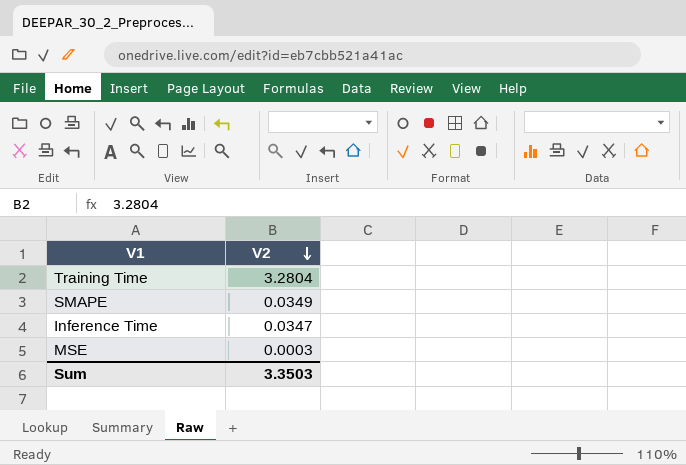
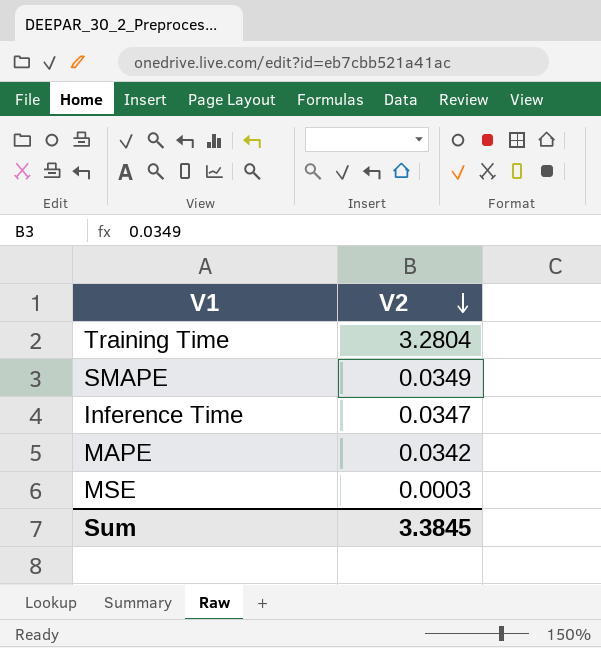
row MAPE: none -> 0.0342
Sum | V2: 3.3503 -> 3.3845

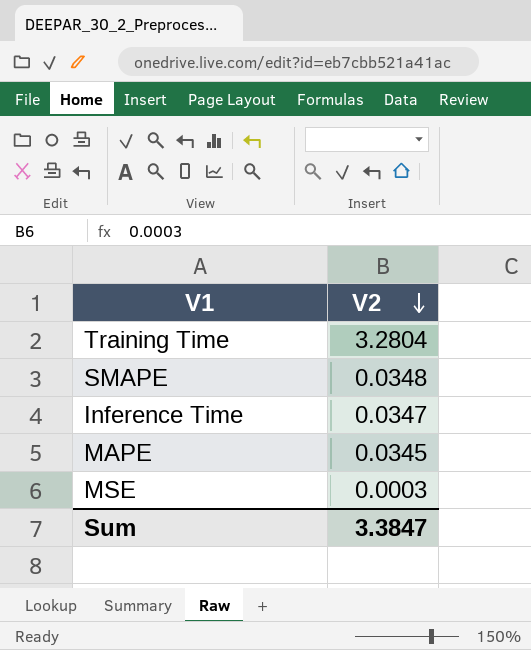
SMAPE | V2: 0.0349 -> 0.0348
MAPE | V2: 0.0342 -> 0.0345
Sum | V2: 3.3845 -> 3.3847

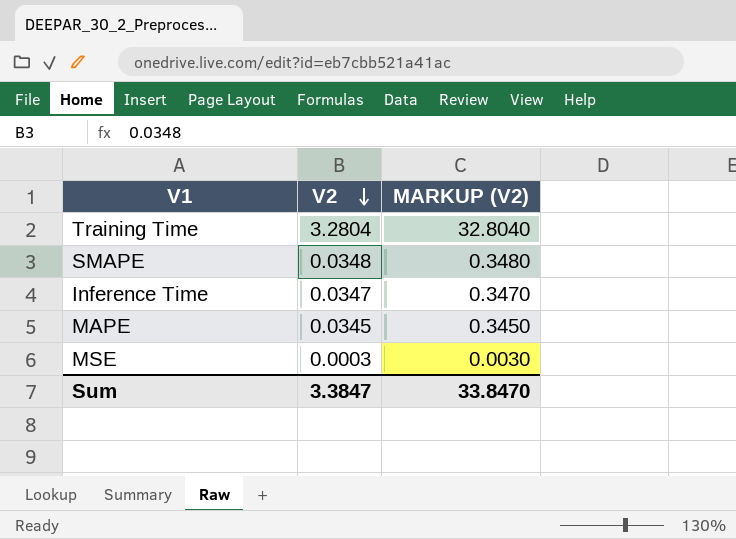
column MARKUP (V2) | formula: none -> [V2] * 10

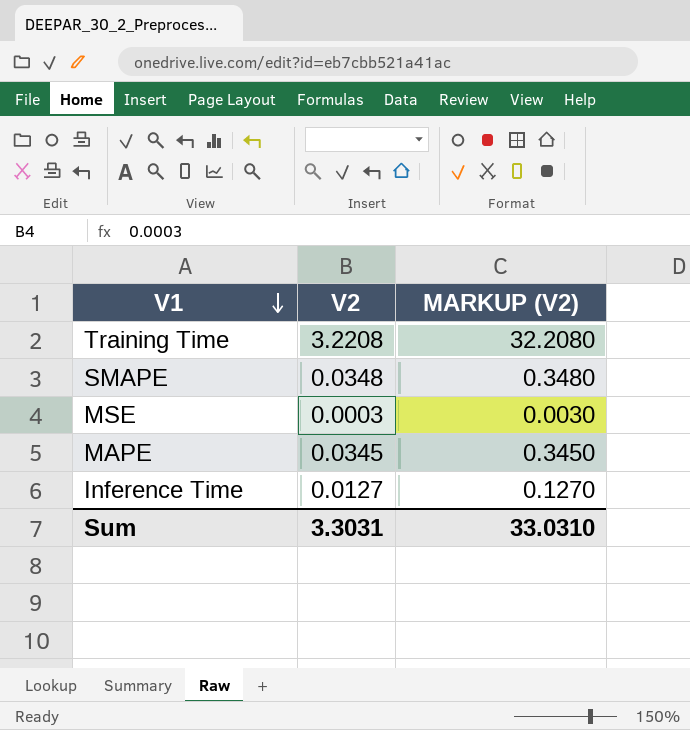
row order: V2 descending -> V1 descending
Training Time | V2: 3.2804 -> 3.2208
Training Time | MARKUP (V2): 32.8040 -> 32.2080
Inference Time | V2: 0.0347 -> 0.0127
Inference Time | MARKUP (V2): 0.3470 -> 0.1270
Sum | V2: 3.3847 -> 3.3031
Sum | MARKUP (V2): 33.8470 -> 33.0310

